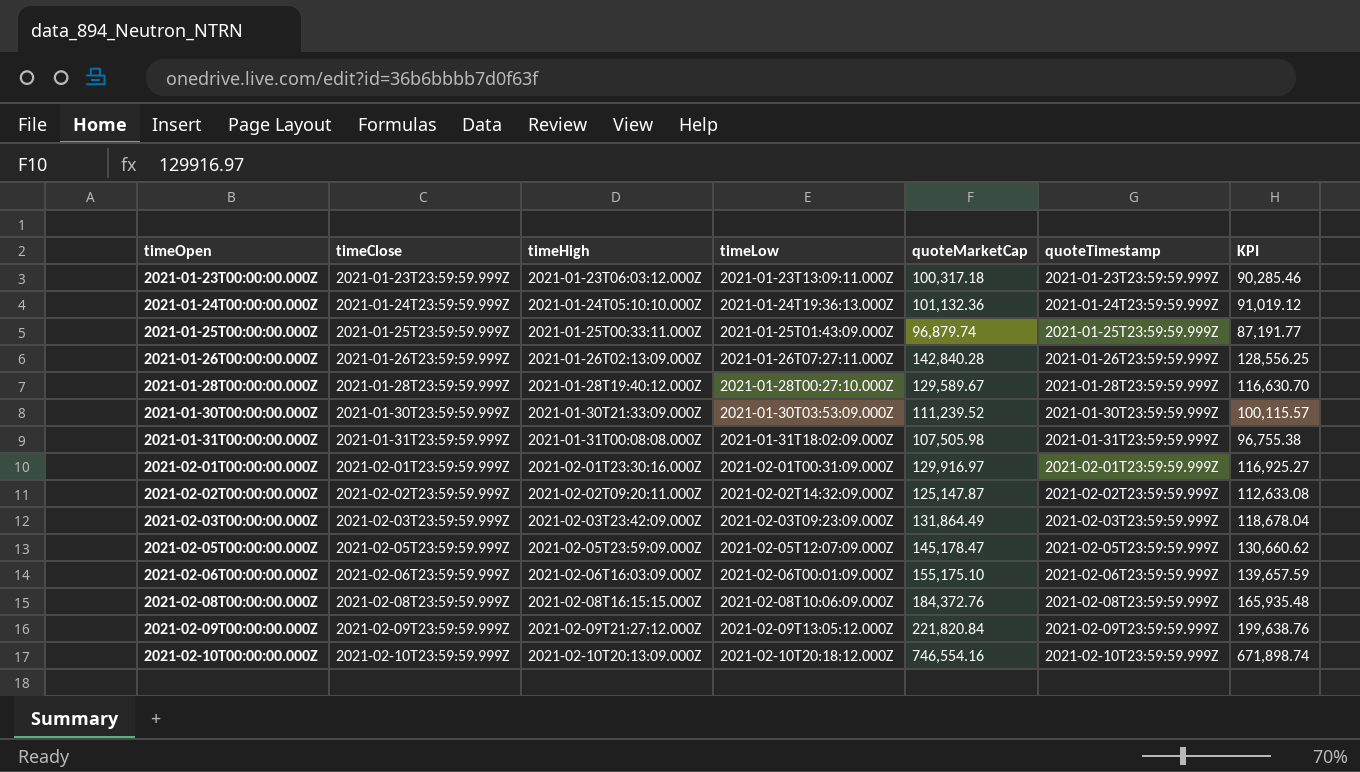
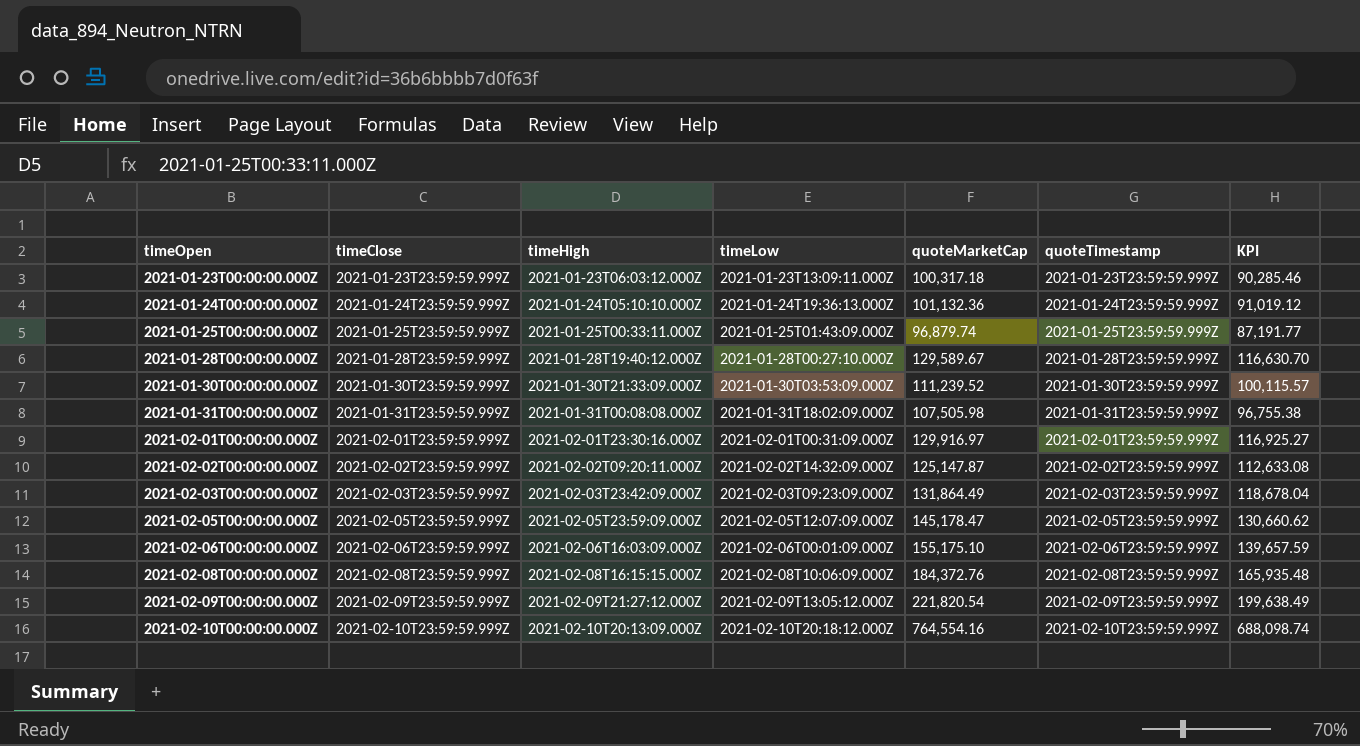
row 2021-01-26T00:00:00.000Z: 2021-01-26T23:59:59.999Z | 2021-01-26T02:13:09.000Z | 2021-01-26T07:27:11.000Z | 142,840.28 | 2021-01-26T23:59:59.999Z | 128,556.25 -> none
2021-02-09T00:00:00.000Z | quoteMarketCap: 221,820.84 -> 221,820.54
2021-02-09T00:00:00.000Z | KPI: 199,638.76 -> 199,638.49
2021-02-10T00:00:00.000Z | quoteMarketCap: 746,554.16 -> 764,554.16
2021-02-10T00:00:00.000Z | KPI: 671,898.74 -> 688,098.74

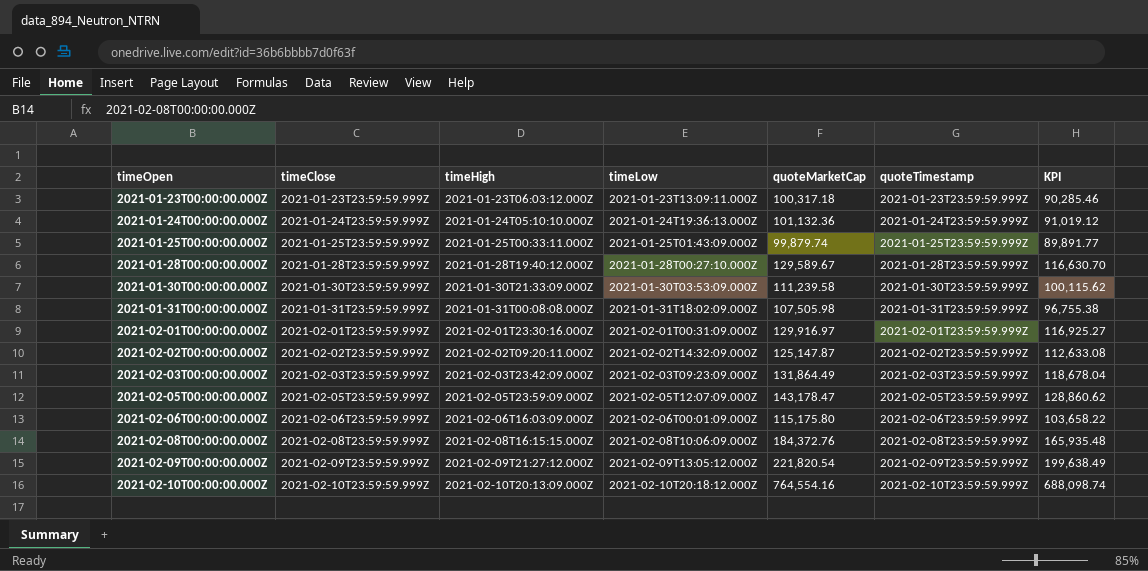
2021-01-25T00:00:00.000Z | quoteMarketCap: 96,879.74 -> 99,879.74
2021-01-25T00:00:00.000Z | KPI: 87,191.77 -> 89,891.77
2021-01-30T00:00:00.000Z | quoteMarketCap: 111,239.52 -> 111,239.58
2021-01-30T00:00:00.000Z | KPI: 100,115.57 -> 100,115.62
2021-02-05T00:00:00.000Z | quoteMarketCap: 145,178.47 -> 143,178.47
2021-02-05T00:00:00.000Z | KPI: 130,660.62 -> 128,860.62
2021-02-06T00:00:00.000Z | quoteMarketCap: 155,175.10 -> 115,175.80
2021-02-06T00:00:00.000Z | KPI: 139,657.59 -> 103,658.22

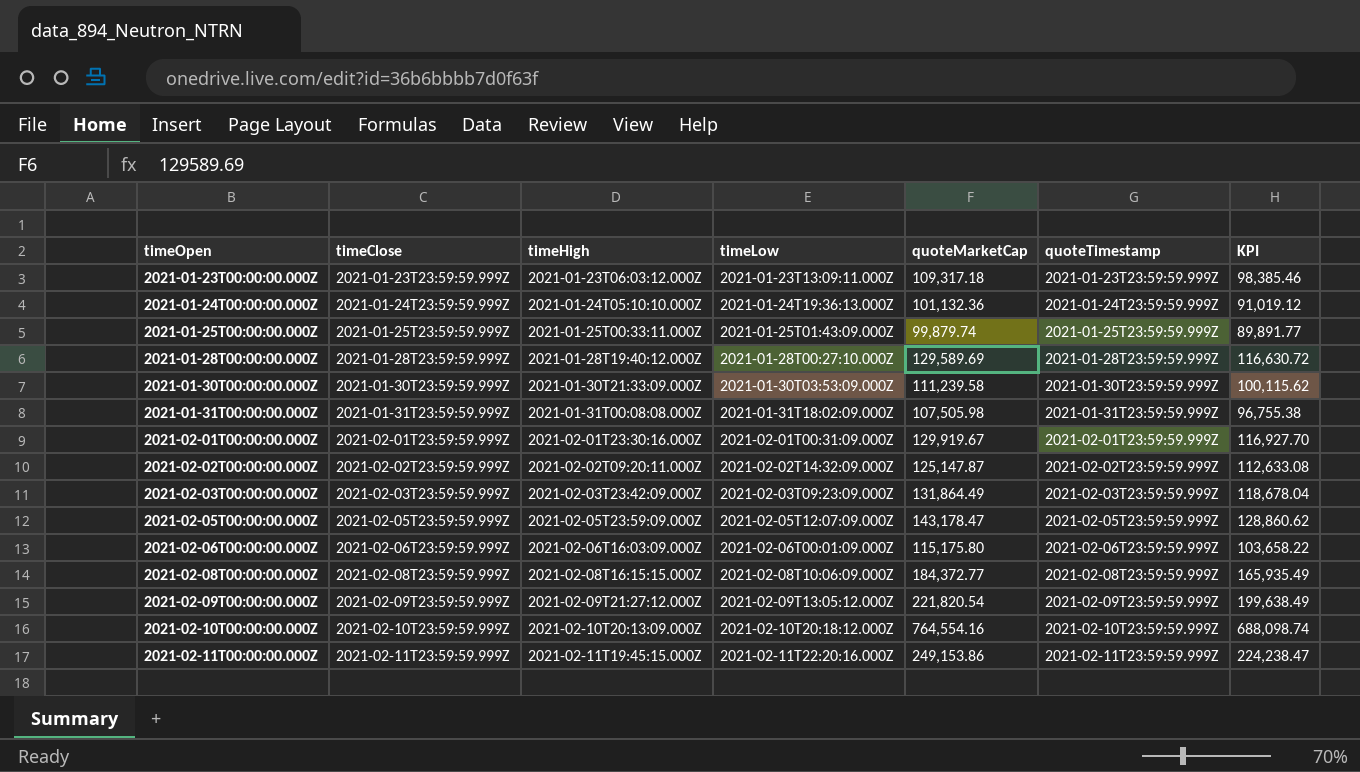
2021-01-23T00:00:00.000Z | quoteMarketCap: 100,317.18 -> 109,317.18
2021-01-23T00:00:00.000Z | KPI: 90,285.46 -> 98,385.46
2021-01-28T00:00:00.000Z | quoteMarketCap: 129,589.67 -> 129,589.69
2021-01-28T00:00:00.000Z | KPI: 116,630.70 -> 116,630.72
2021-02-01T00:00:00.000Z | quoteMarketCap: 129,916.97 -> 129,919.67
2021-02-01T00:00:00.000Z | KPI: 116,925.27 -> 116,927.70
2021-02-08T00:00:00.000Z | quoteMarketCap: 184,372.76 -> 184,372.77
2021-02-08T00:00:00.000Z | KPI: 165,935.48 -> 165,935.49
row 2021-02-11T00:00:00.000Z: none -> 2021-02-11T23:59:59.999Z | 2021-02-11T19:45:15.000Z | 2021-02-11T22:20:16.000Z | 249,153.86 | 2021-02-11T23:59:59.999Z | 224,238.47

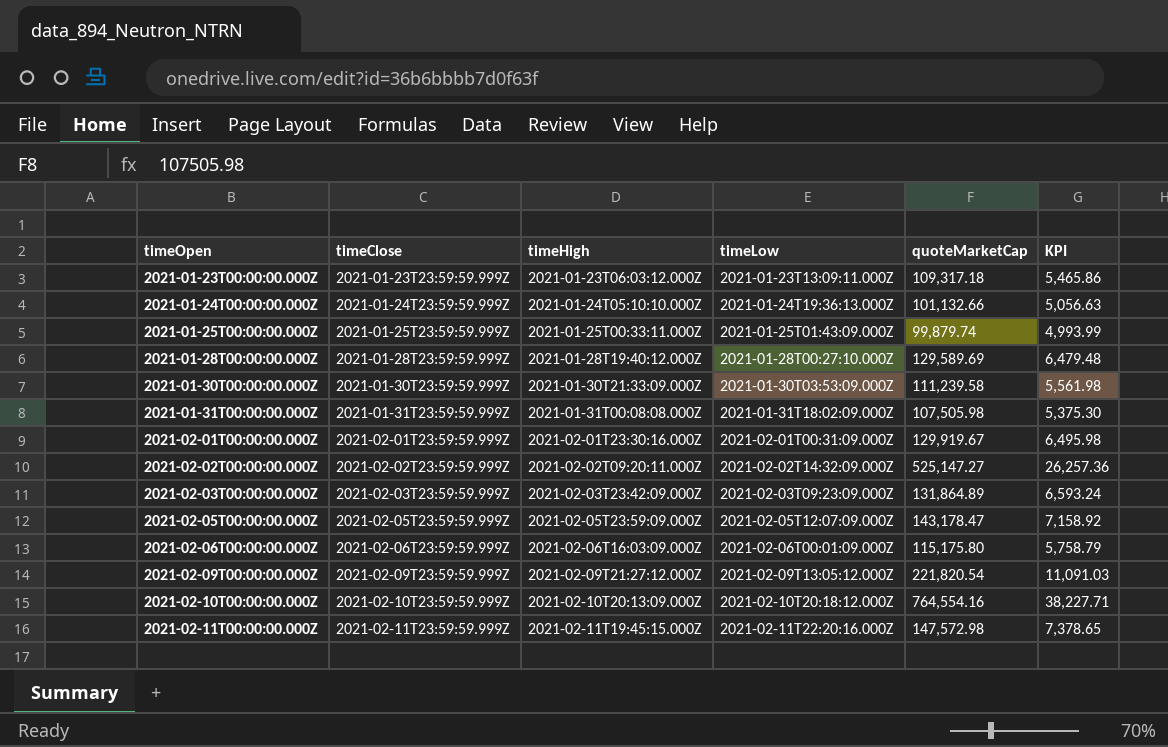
column quoteTimestamp | position: 6 -> none
column KPI | formula: [quoteMarketCap] * 0.9 -> [quoteMarketCap] * 0.05
row 2021-02-08T00:00:00.000Z: 2021-02-08T23:59:59.999Z | 2021-02-08T16:15:15.000Z | 2021-02-08T10:06:09.000Z | 184,372.77 | 2021-02-08T23:59:59.999Z | 165,935.49 -> none
2021-01-24T00:00:00.000Z | quoteMarketCap: 101,132.36 -> 101,132.66
2021-02-02T00:00:00.000Z | quoteMarketCap: 125,147.87 -> 525,147.27
2021-02-03T00:00:00.000Z | quoteMarketCap: 131,864.49 -> 131,864.89
2021-02-11T00:00:00.000Z | quoteMarketCap: 249,153.86 -> 147,572.98

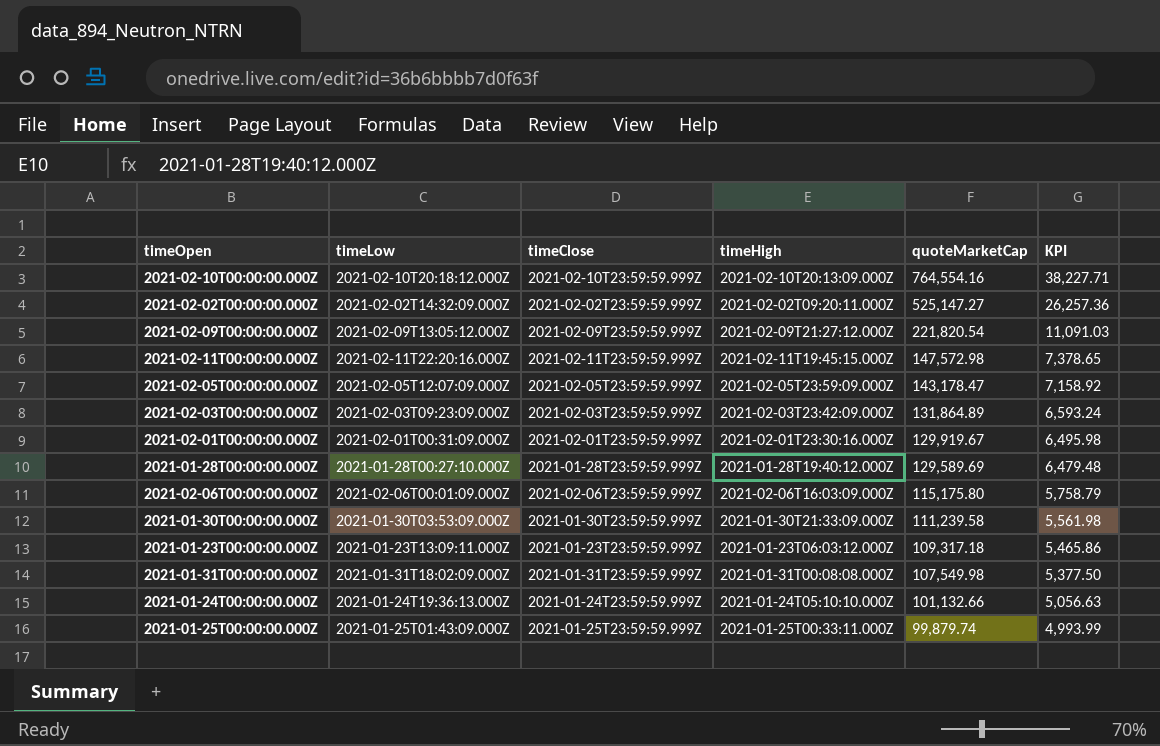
row order: timeOpen ascending -> quoteMarketCap descending
column timeLow | position: 4 -> 2
2021-01-31T00:00:00.000Z | quoteMarketCap: 107,505.98 -> 107,549.98
2021-01-31T00:00:00.000Z | KPI: 5,375.30 -> 5,377.50

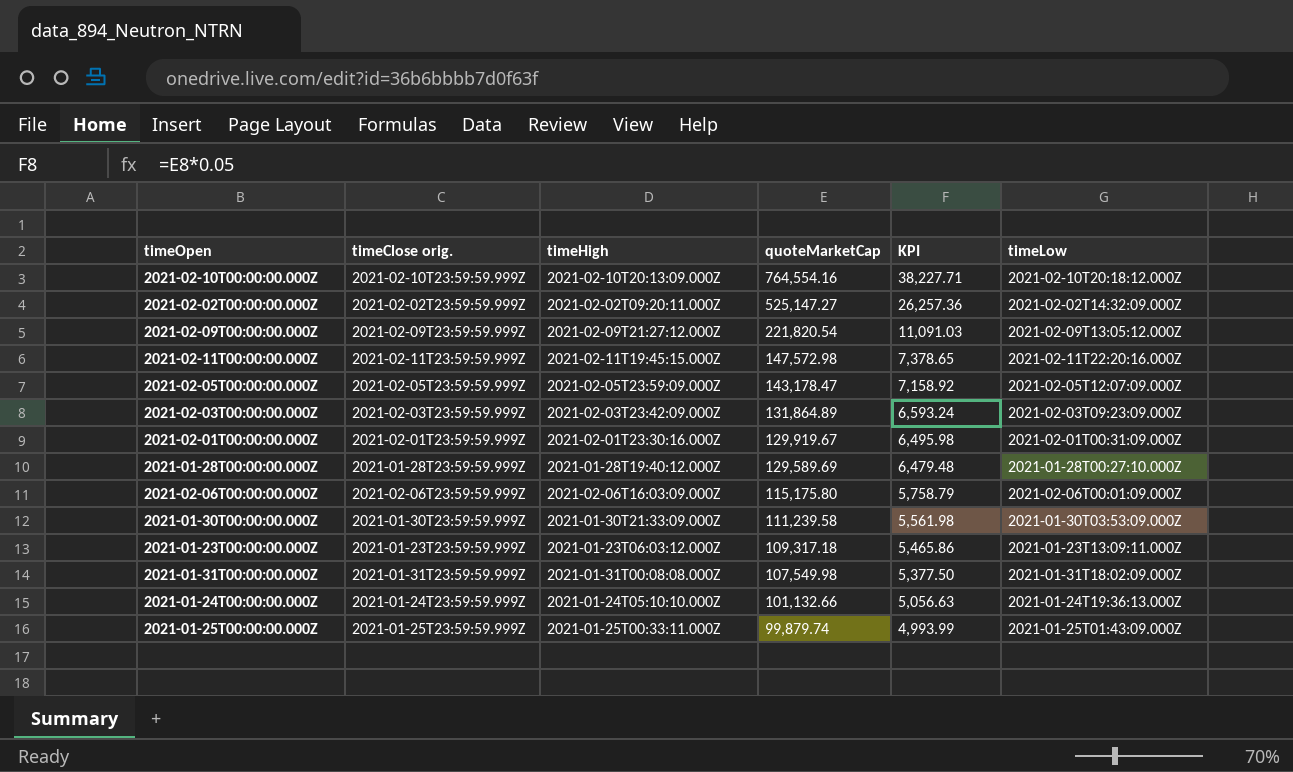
column name: timeClose -> timeClose orig.
column timeLow | position: 2 -> 6

